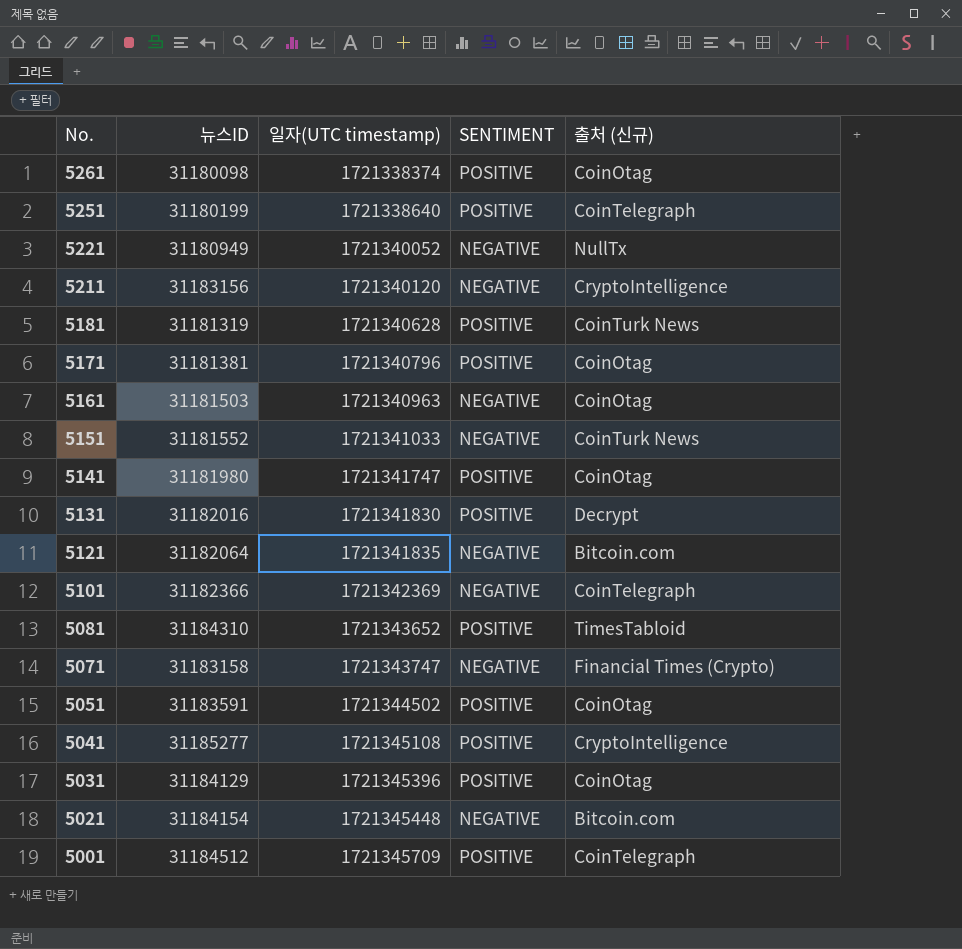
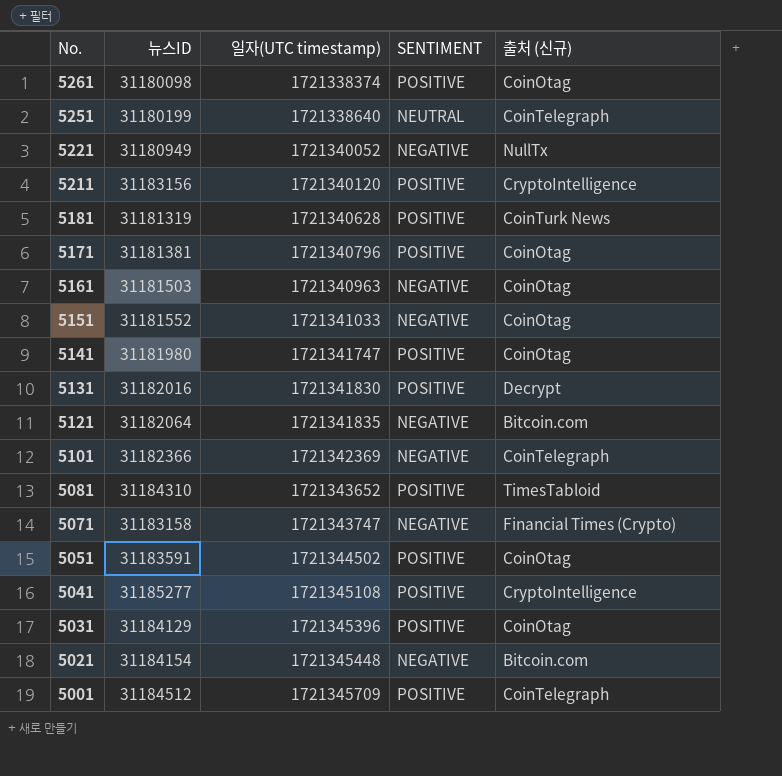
5251 | SENTIMENT: POSITIVE -> NEUTRAL
5211 | SENTIMENT: NEGATIVE -> POSITIVE
5151 | 출처 (신규): CoinTurk News -> CoinOtag

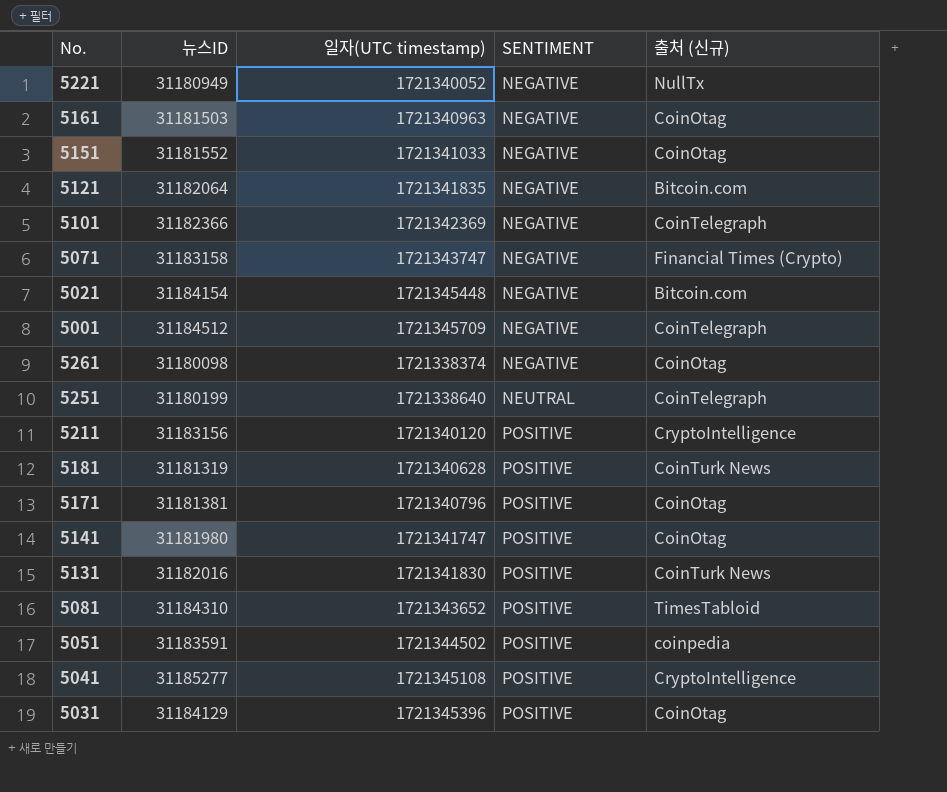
row order: No. descending -> SENTIMENT ascending
5001 | SENTIMENT: POSITIVE -> NEGATIVE
5261 | SENTIMENT: POSITIVE -> NEGATIVE
5131 | 출처 (신규): Decrypt -> CoinTurk News
5051 | 출처 (신규): CoinOtag -> coinpedia

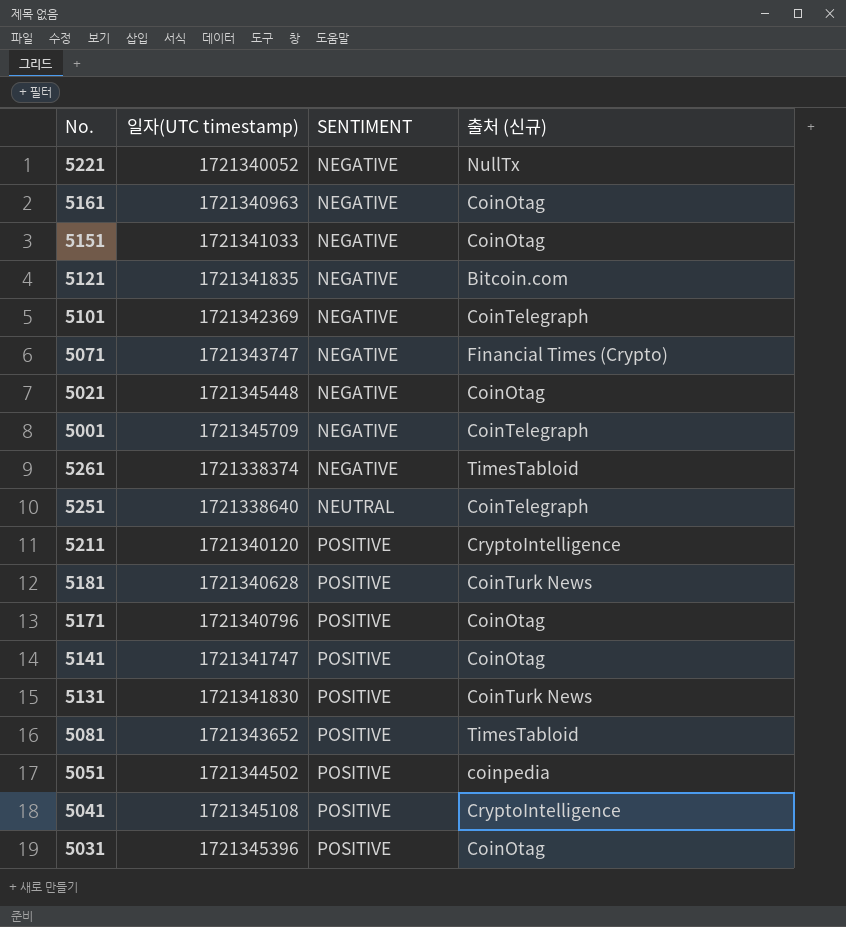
column 뉴스ID | position: 2 -> none
5021 | 출처 (신규): Bitcoin.com -> CoinOtag
5261 | 출처 (신규): CoinOtag -> TimesTabloid

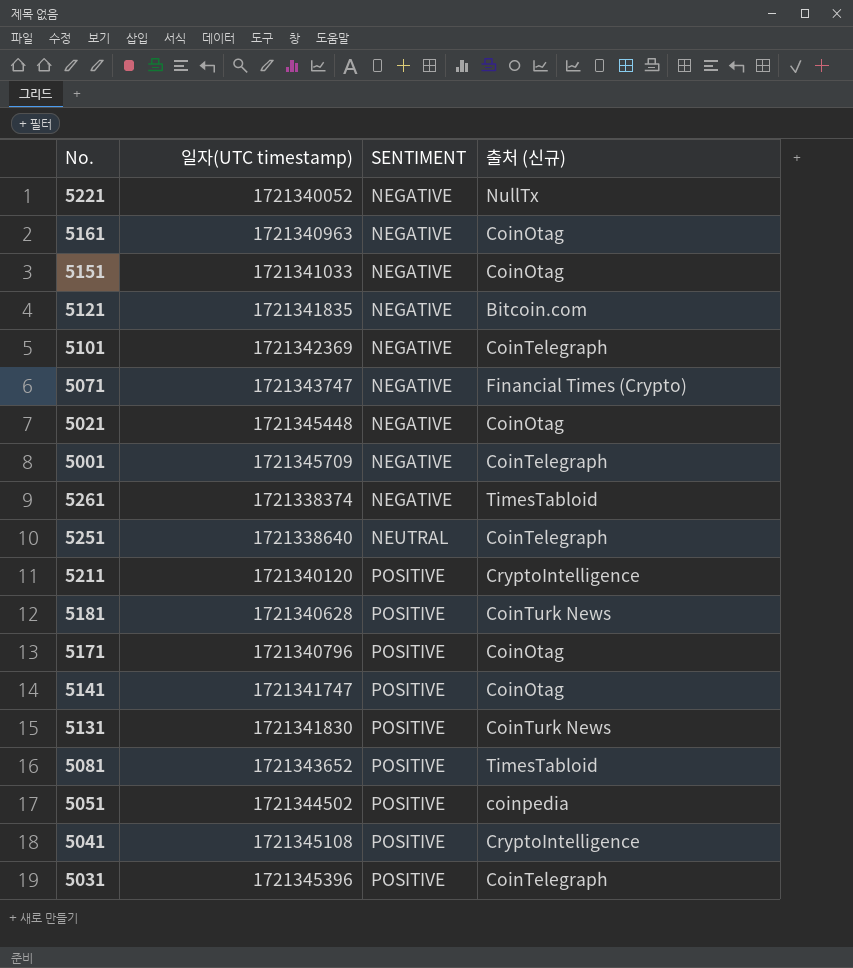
5031 | 출처 (신규): CoinOtag -> CoinTelegraph

